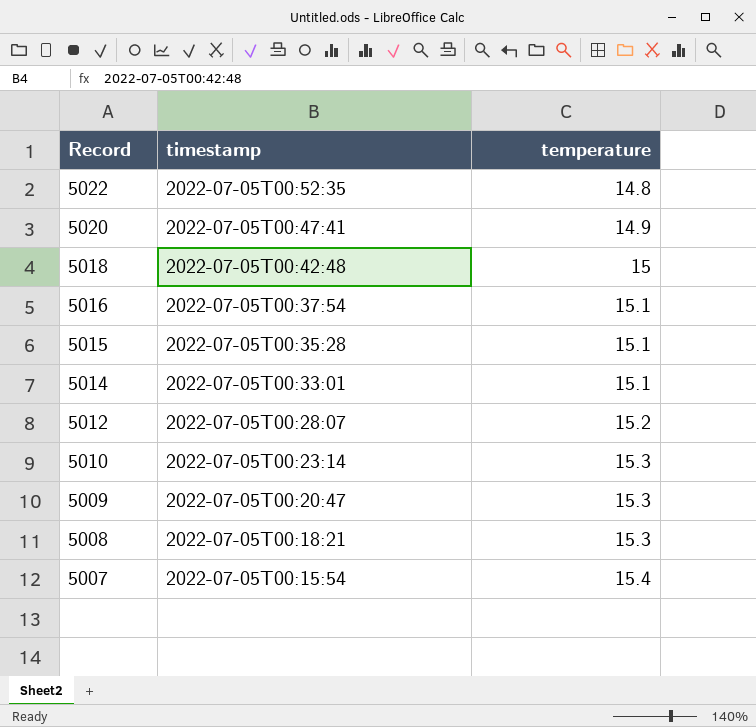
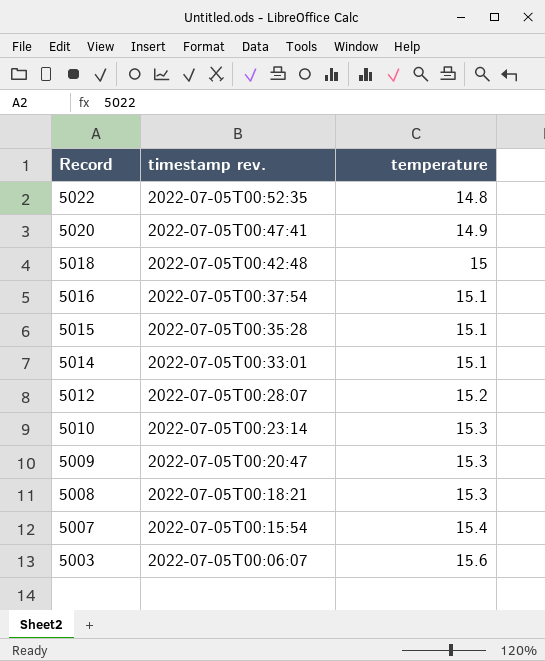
column name: timestamp -> timestamp rev.
row 5003: none -> 2022-07-05T00:06:07 | 15.6

